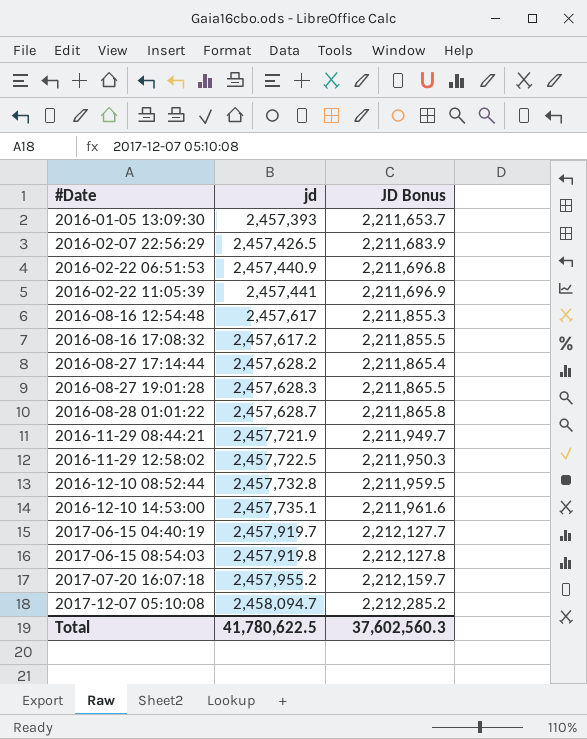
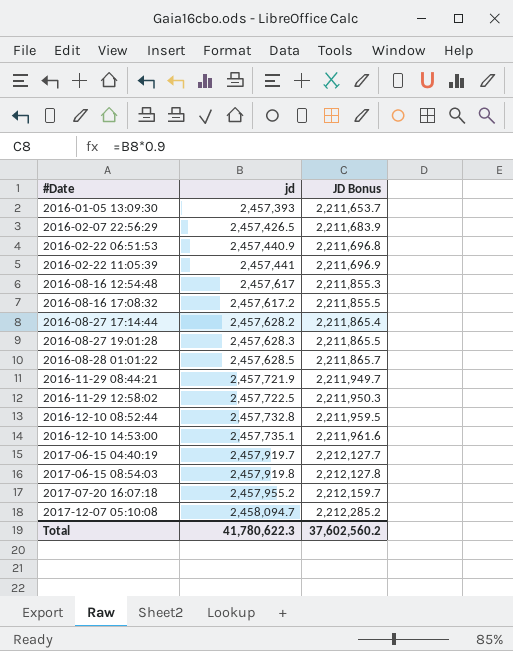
2016-08-28 01:01:22 | jd: 2,457,628.7 -> 2,457,628.5
2016-08-28 01:01:22 | JD Bonus: 2,211,865.8 -> 2,211,865.7
Total | jd: 41,780,622.5 -> 41,780,622.3
Total | JD Bonus: 37,602,560.3 -> 37,602,560.2

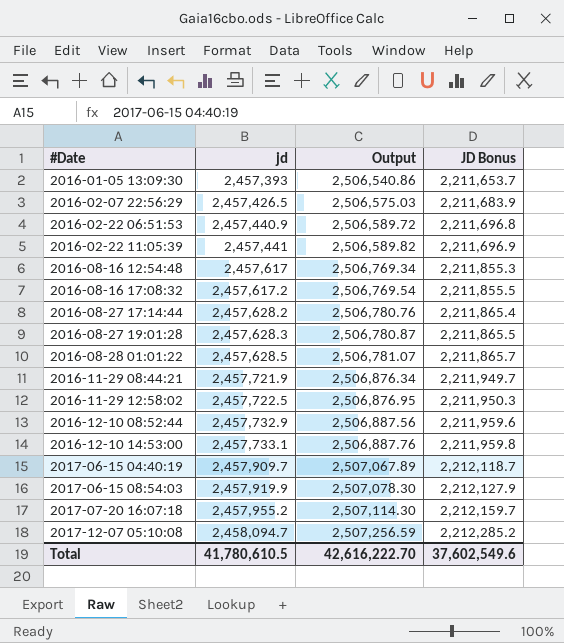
column Output | formula: none -> [jd] * 1.02
2016-12-10 08:52:44 | jd: 2,457,732.8 -> 2,457,732.9
2016-12-10 08:52:44 | JD Bonus: 2,211,959.5 -> 2,211,959.6
2016-12-10 14:53:00 | jd: 2,457,735.1 -> 2,457,733.1
2016-12-10 14:53:00 | JD Bonus: 2,211,961.6 -> 2,211,959.8
2017-06-15 04:40:19 | jd: 2,457,919.7 -> 2,457,909.7
2017-06-15 04:40:19 | JD Bonus: 2,212,127.7 -> 2,212,118.7
2017-06-15 08:54:03 | jd: 2,457,919.8 -> 2,457,919.9
2017-06-15 08:54:03 | JD Bonus: 2,212,127.8 -> 2,212,127.9
Total | jd: 41,780,622.3 -> 41,780,610.5
Total | JD Bonus: 37,602,560.2 -> 37,602,549.6

